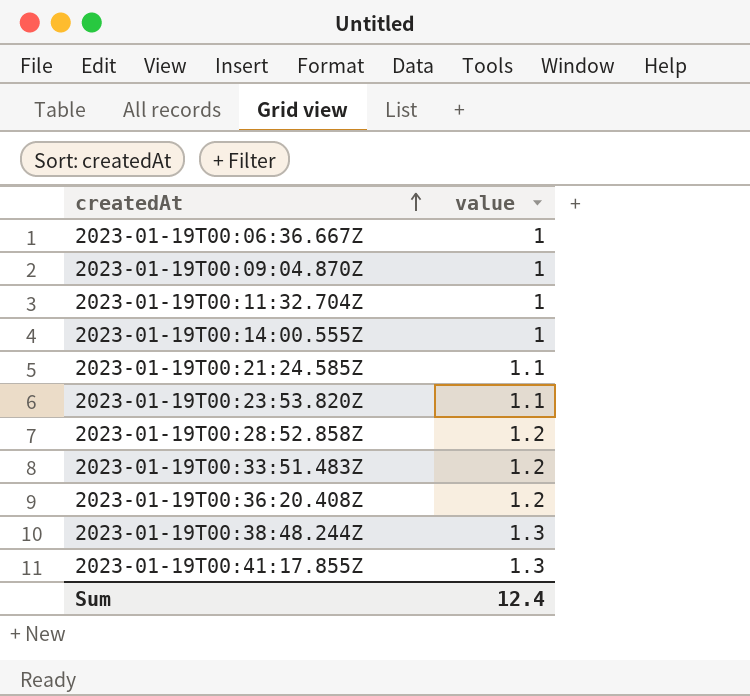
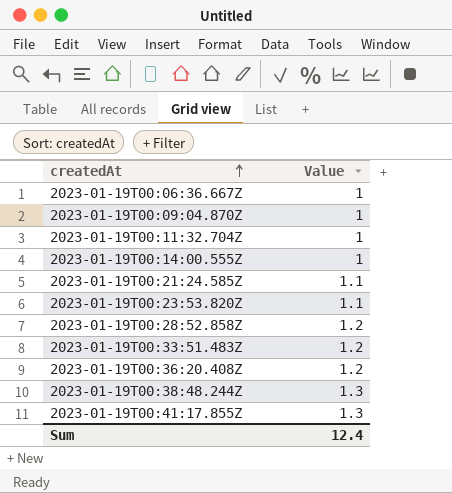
column name: value -> Value

